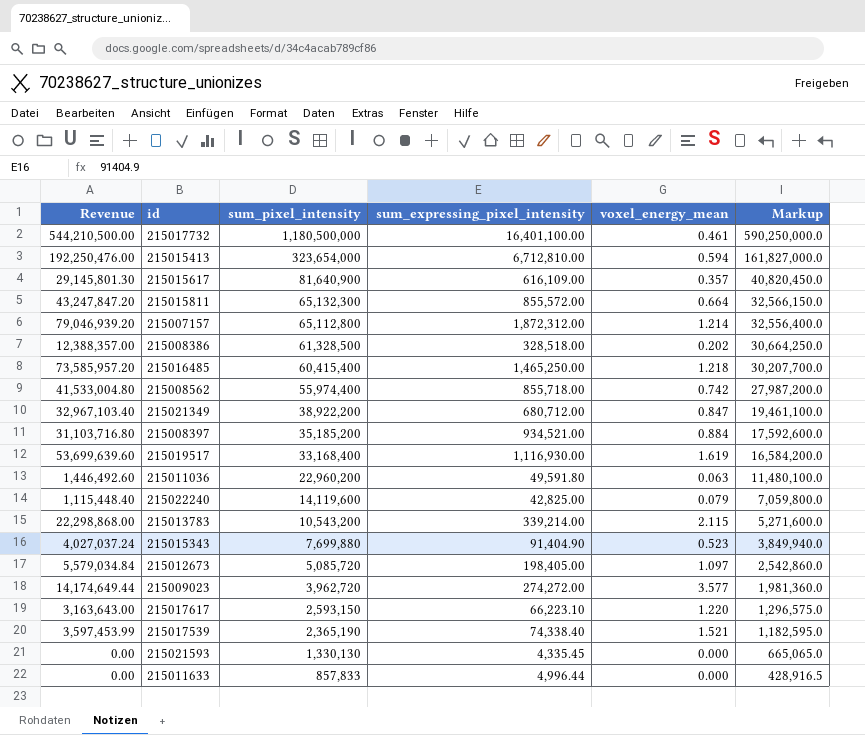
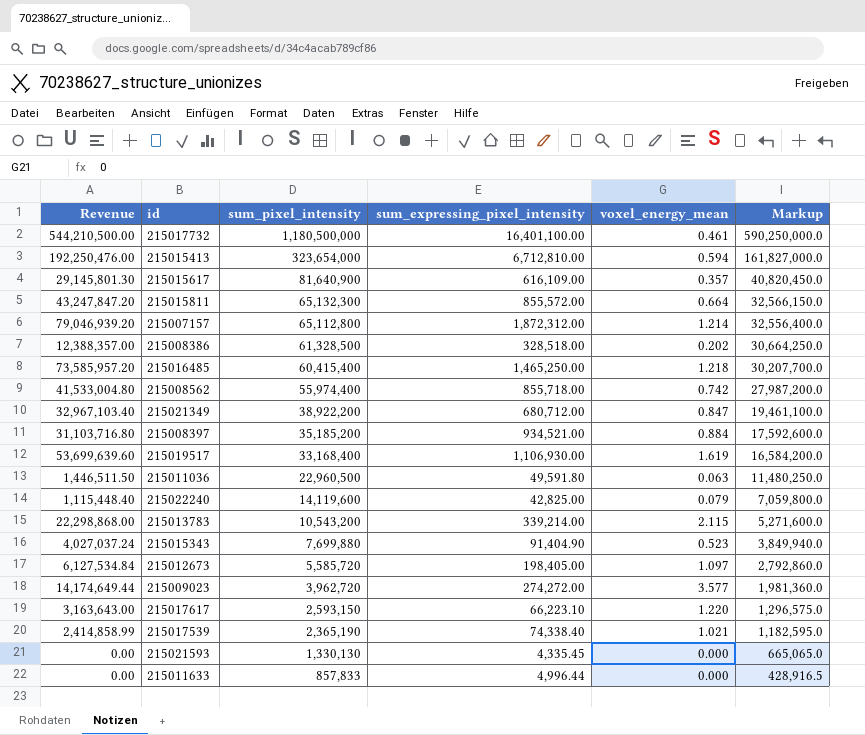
215019517 | sum_expressing_pixel_intensity: 1,116,930.00 -> 1,106,930.00
215011036 | Revenue: 1,446,492.60 -> 1,446,511.50
215011036 | sum_pixel_intensity: 22,960,200 -> 22,960,500
215011036 | Markup: 11,480,100.0 -> 11,480,250.0
215012673 | Revenue: 5,579,034.84 -> 6,127,534.84
215012673 | sum_pixel_intensity: 5,085,720 -> 5,585,720
215012673 | Markup: 2,542,860.0 -> 2,792,860.0
215017539 | Revenue: 3,597,453.99 -> 2,414,858.99
215017539 | voxel_energy_mean: 1.521 -> 1.021

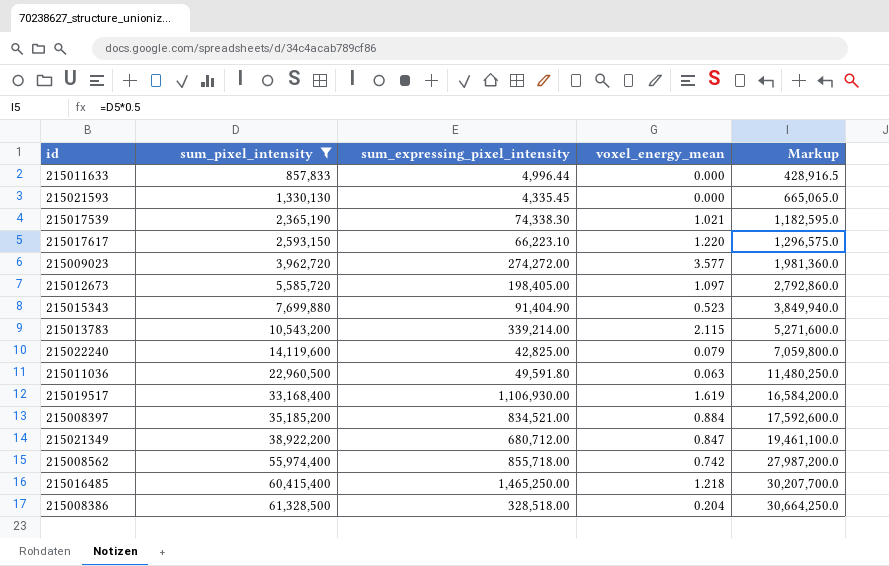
filter: none -> sum_pixel_intensity <= 61,328,500
row order: sum_pixel_intensity descending -> sum_pixel_intensity ascending
column Revenue | formula: [sum_pixel_intensity] * [voxel_energy_mean] -> none
215017539 | sum_expressing_pixel_intensity: 74,338.40 -> 74,338.30
215008397 | sum_expressing_pixel_intensity: 934,521.00 -> 834,521.00
215008386 | voxel_energy_mean: 0.202 -> 0.204

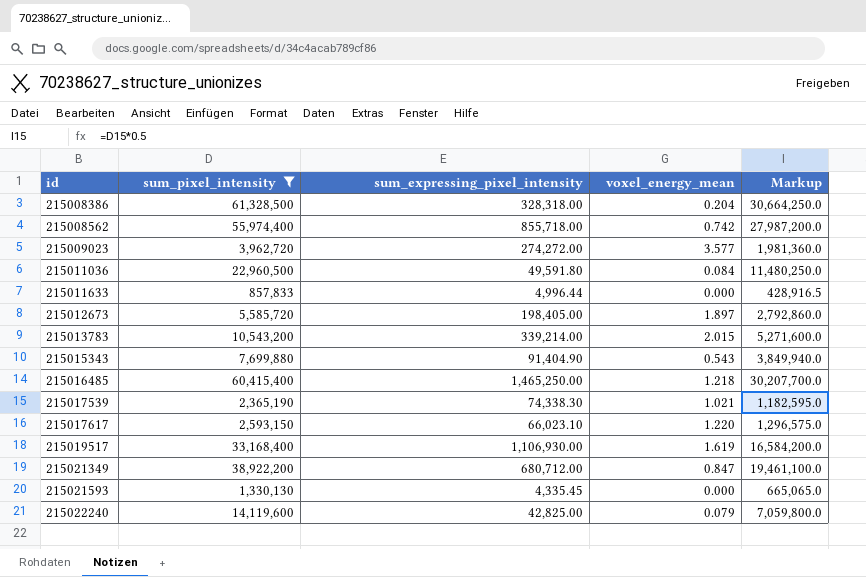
row order: sum_pixel_intensity ascending -> id ascending
row 215008397: 35,185,200 | 834,521.00 | 0.884 | 17,592,600.0 -> none
215008386 | sum_expressing_pixel_intensity: 328,518.00 -> 328,318.00
215011036 | voxel_energy_mean: 0.063 -> 0.084
215012673 | voxel_energy_mean: 1.097 -> 1.897
215013783 | voxel_energy_mean: 2.115 -> 2.015
215015343 | voxel_energy_mean: 0.523 -> 0.543
215017617 | sum_expressing_pixel_intensity: 66,223.10 -> 66,023.10

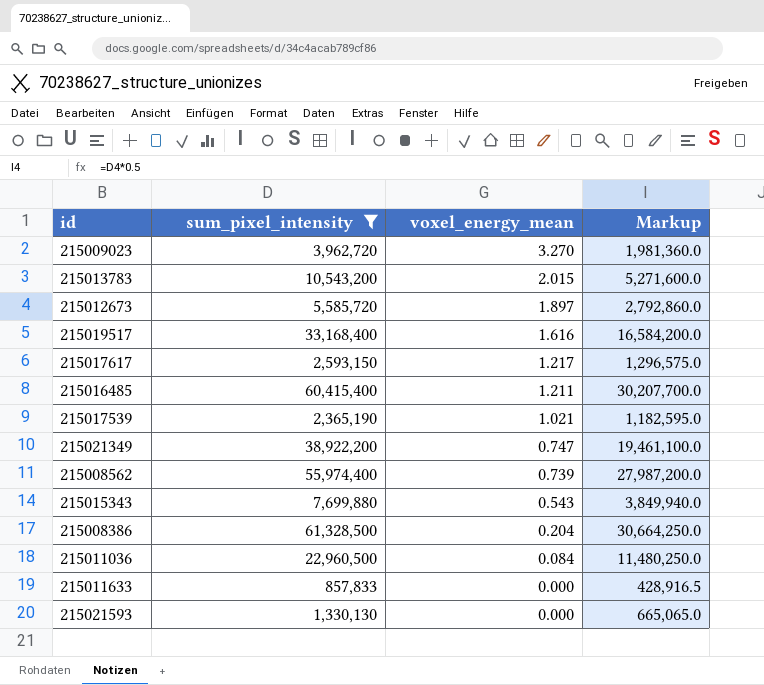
row order: id ascending -> voxel_energy_mean descending
column sum_expressing_pixel_intensity | position: 3 -> none
row 215022240: 14,119,600 | 42,825.00 | 0.079 | 7,059,800.0 -> none
215009023 | voxel_energy_mean: 3.577 -> 3.270
215019517 | voxel_energy_mean: 1.619 -> 1.616
215017617 | voxel_energy_mean: 1.220 -> 1.217
215016485 | voxel_energy_mean: 1.218 -> 1.211
215021349 | voxel_energy_mean: 0.847 -> 0.747
215008562 | voxel_energy_mean: 0.742 -> 0.739

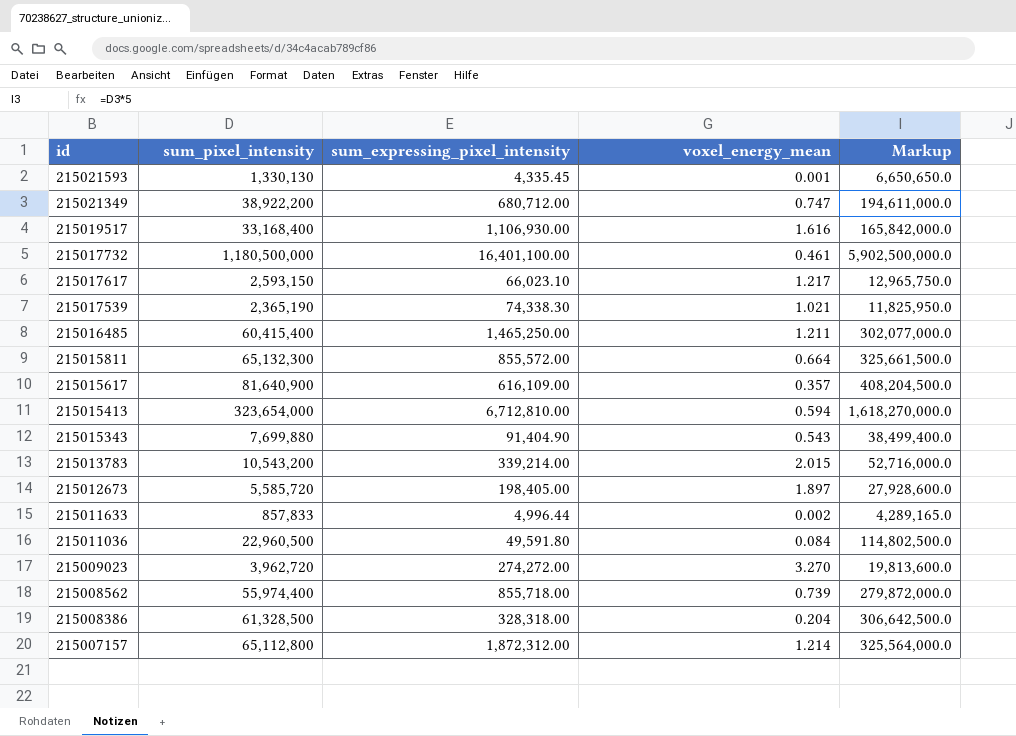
filter: sum_pixel_intensity <= 61,328,500 -> none
row order: voxel_energy_mean descending -> id descending
column sum_expressing_pixel_intensity | position: none -> 3
column Markup | formula: [sum_pixel_intensity] * 0.5 -> [sum_pixel_intensity] * 5
215021593 | voxel_energy_mean: 0.000 -> 0.001
215011633 | voxel_energy_mean: 0.000 -> 0.002

